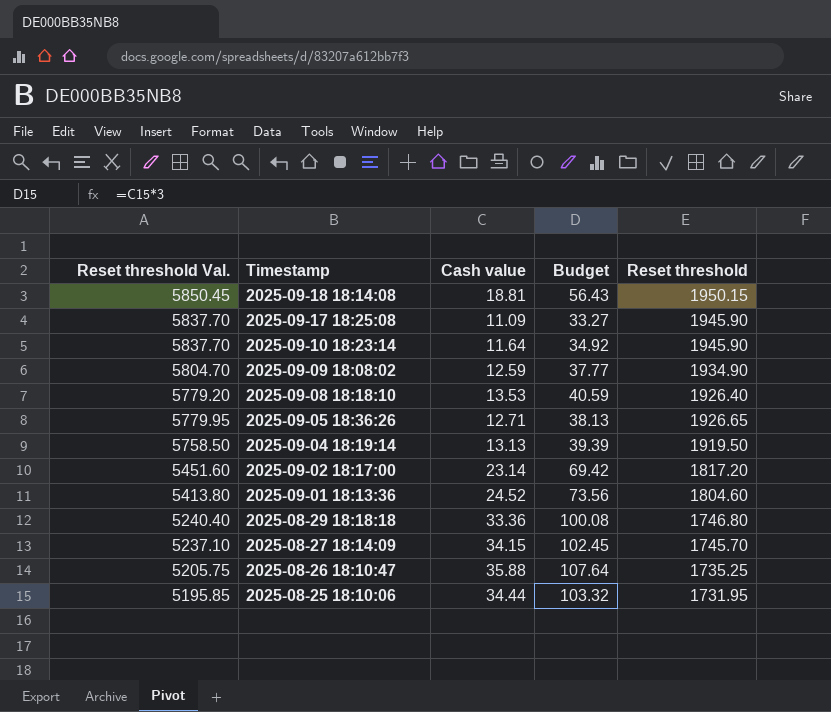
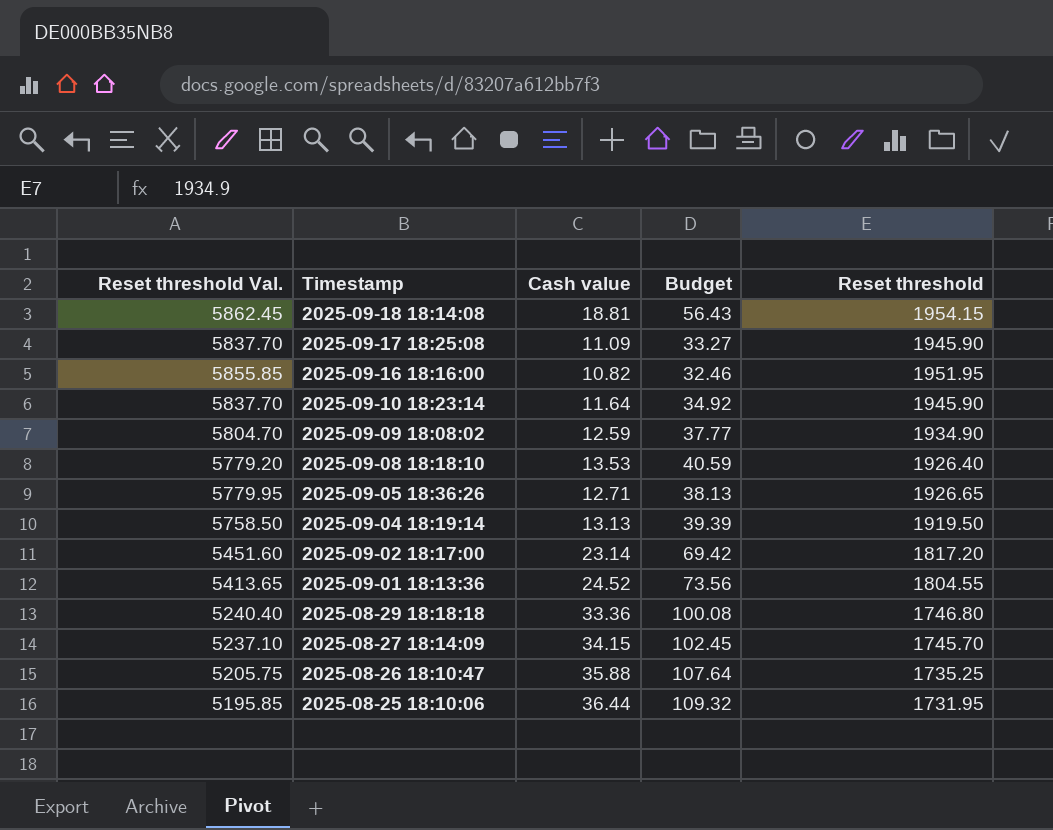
2025-09-18 18:14:08 | Reset threshold Val.: 5850.45 -> 5862.45
2025-09-18 18:14:08 | Reset threshold: 1950.15 -> 1954.15
row 2025-09-16 18:16:00: none -> 5855.85 | 10.82 | 32.46 | 1951.95
2025-09-01 18:13:36 | Reset threshold Val.: 5413.80 -> 5413.65
2025-09-01 18:13:36 | Reset threshold: 1804.60 -> 1804.55
2025-08-25 18:10:06 | Cash value: 34.44 -> 36.44
2025-08-25 18:10:06 | Budget: 103.32 -> 109.32

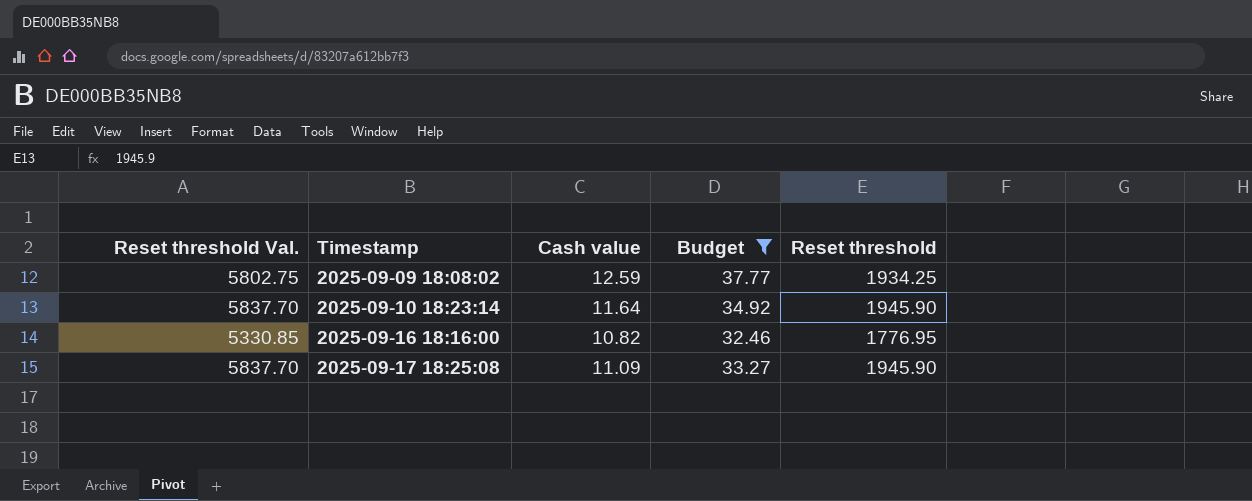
filter: none -> Budget <= 37.77
row order: Timestamp descending -> Timestamp ascending
2025-09-09 18:08:02 | Reset threshold Val.: 5804.70 -> 5802.75
2025-09-09 18:08:02 | Reset threshold: 1934.90 -> 1934.25
2025-09-16 18:16:00 | Reset threshold Val.: 5855.85 -> 5330.85
2025-09-16 18:16:00 | Reset threshold: 1951.95 -> 1776.95

